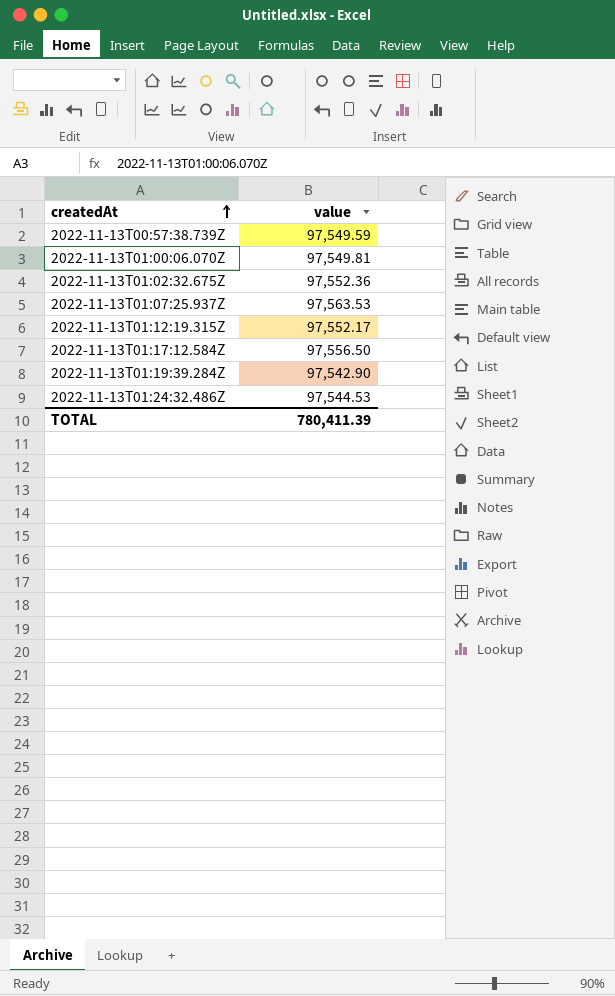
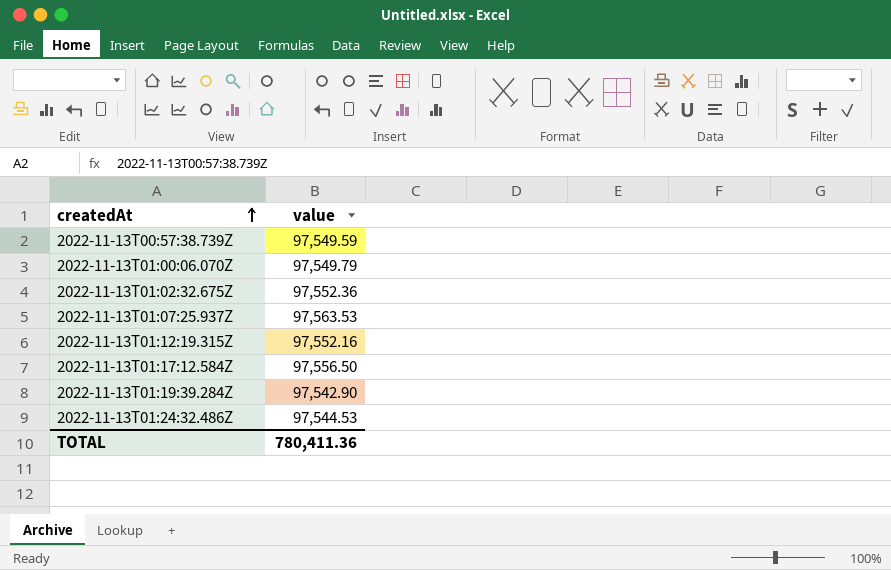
2022-11-13T01:00:06.070Z | value: 97,549.81 -> 97,549.79
2022-11-13T01:12:19.315Z | value: 97,552.17 -> 97,552.16
TOTAL | value: 780,411.39 -> 780,411.36

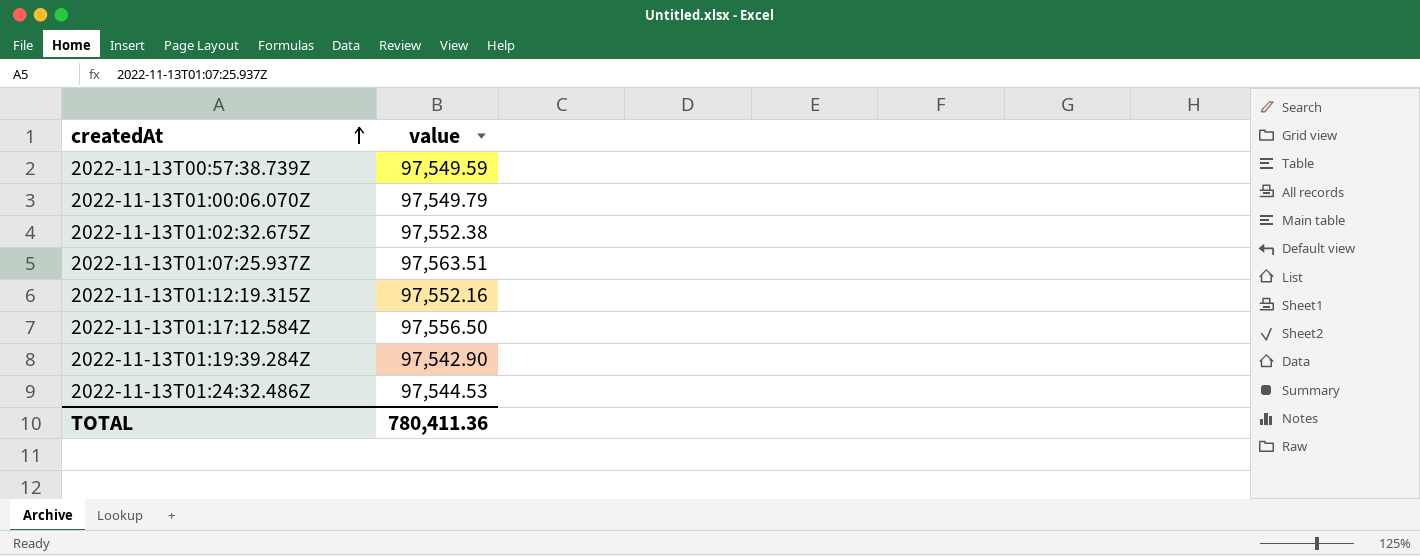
2022-11-13T01:02:32.675Z | value: 97,552.36 -> 97,552.38
2022-11-13T01:07:25.937Z | value: 97,563.53 -> 97,563.51

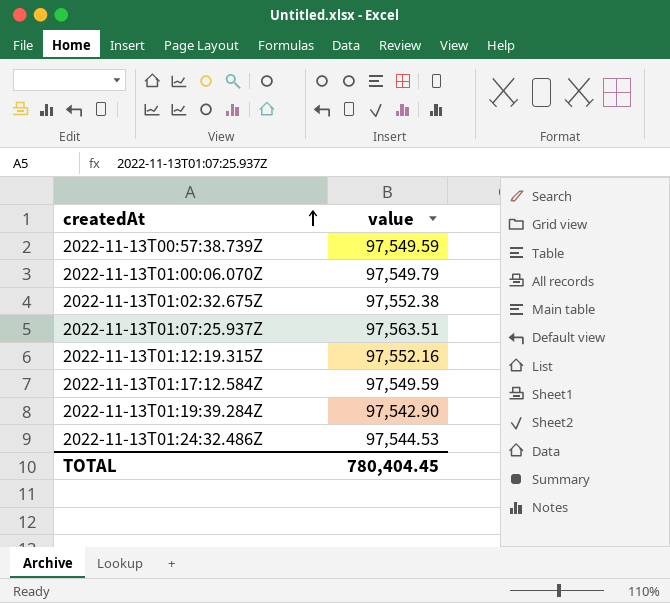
2022-11-13T01:17:12.584Z | value: 97,556.50 -> 97,549.59
TOTAL | value: 780,411.36 -> 780,404.45

